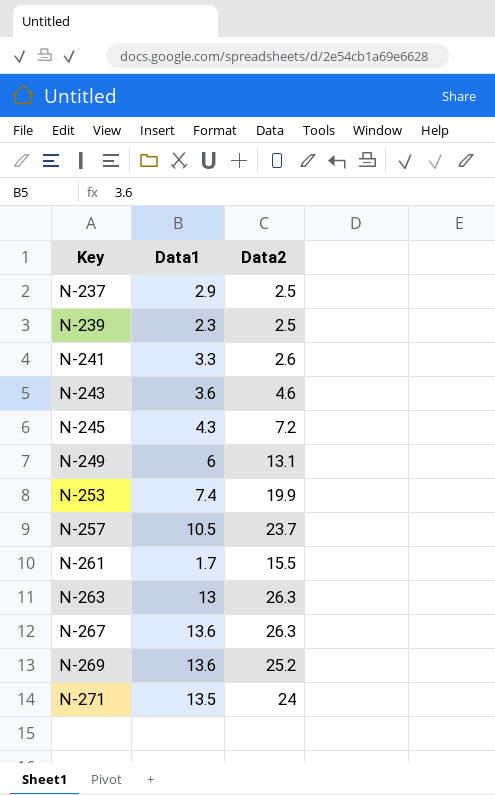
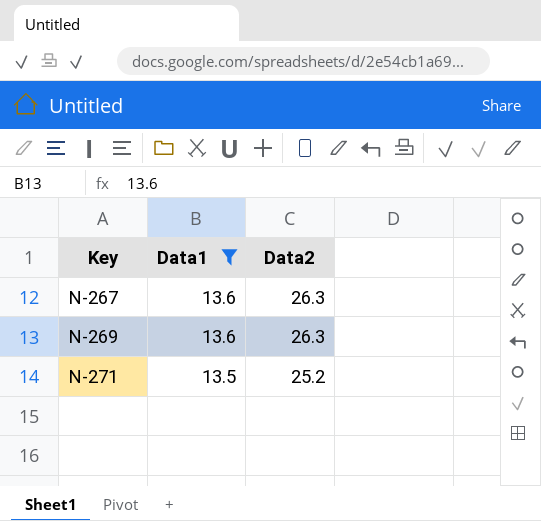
filter: none -> Data1 >= 13.5
N-269 | Data2: 25.2 -> 26.3
N-271 | Data2: 24 -> 25.2

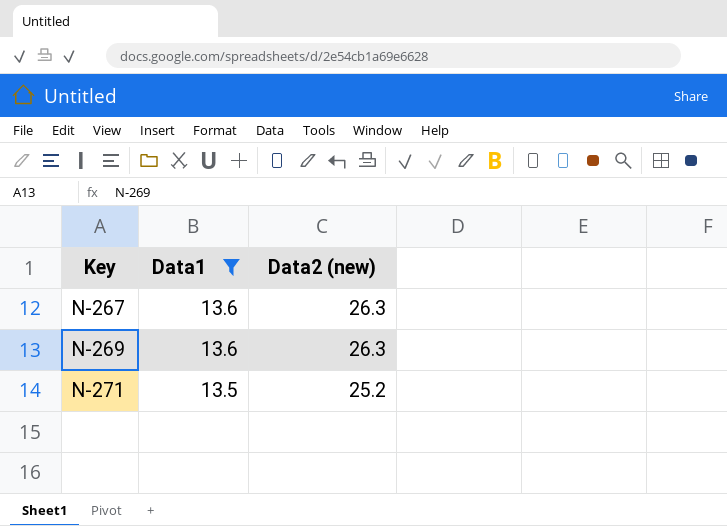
column name: Data2 -> Data2 (new)

